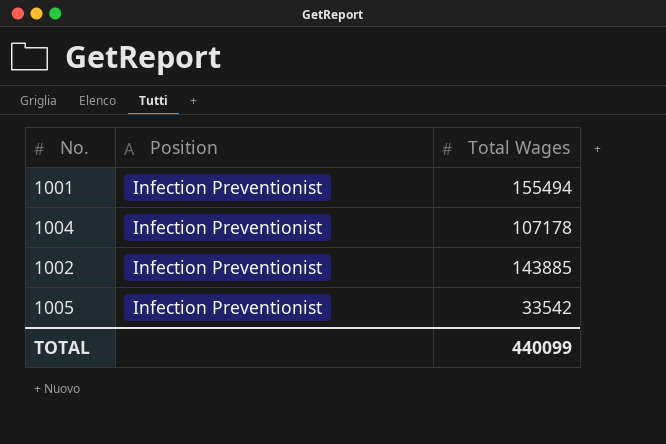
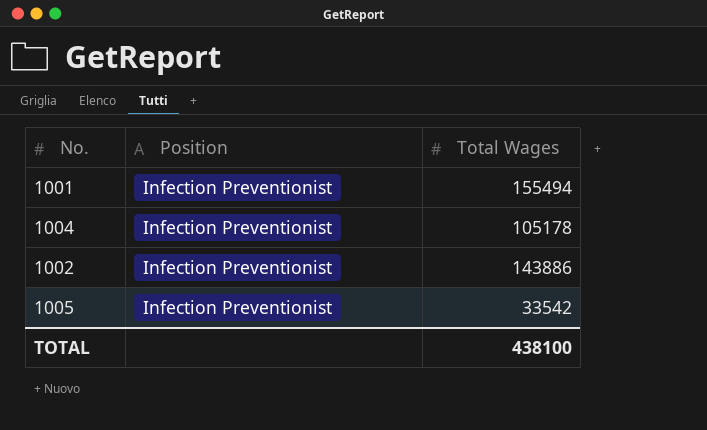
1004 | Total Wages: 107178 -> 105178
1002 | Total Wages: 143885 -> 143886
TOTAL | Total Wages: 440099 -> 438100

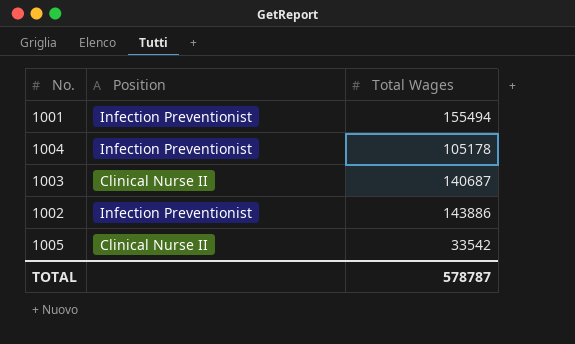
row 1003: none -> Clinical Nurse II | 140687
1005 | Position: Infection Preventionist -> Clinical Nurse II
TOTAL | Total Wages: 438100 -> 578787

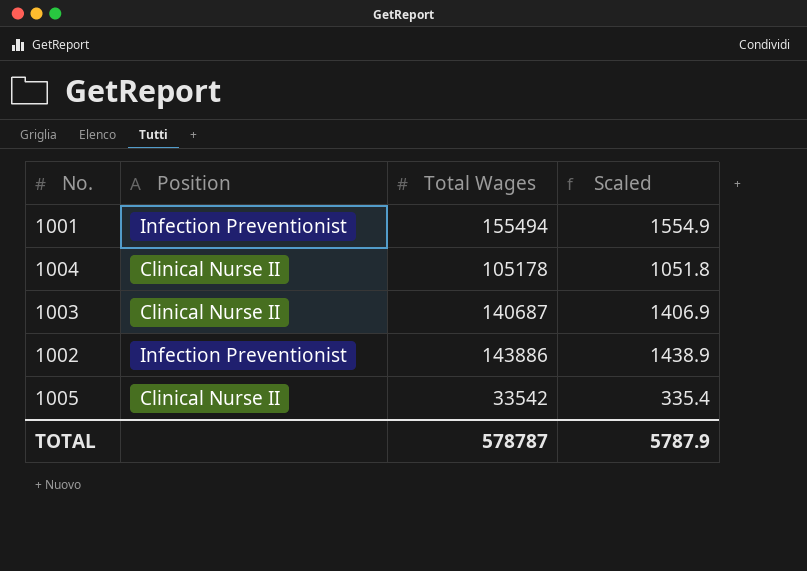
column Scaled | formula: none -> [Total Wages] * 0.01
1004 | Position: Infection Preventionist -> Clinical Nurse II

